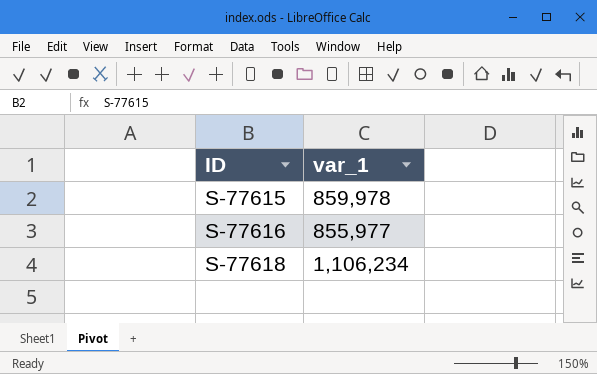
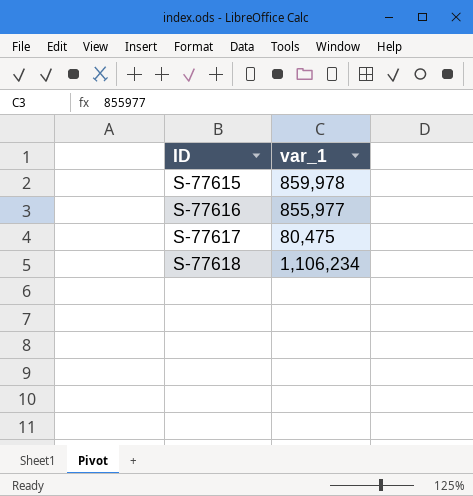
row S-77617: none -> 80,475

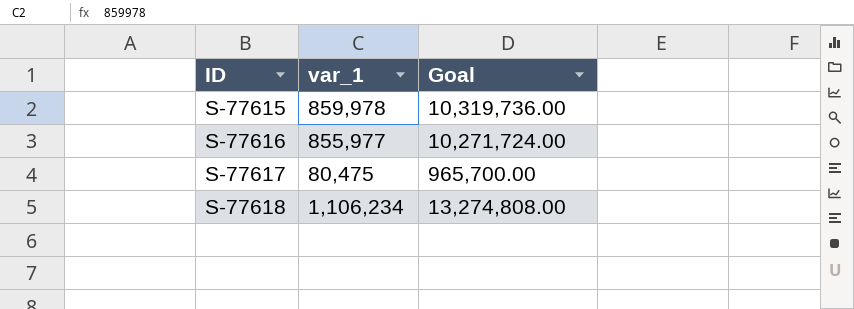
column Goal | formula: none -> [var_1] * 12

